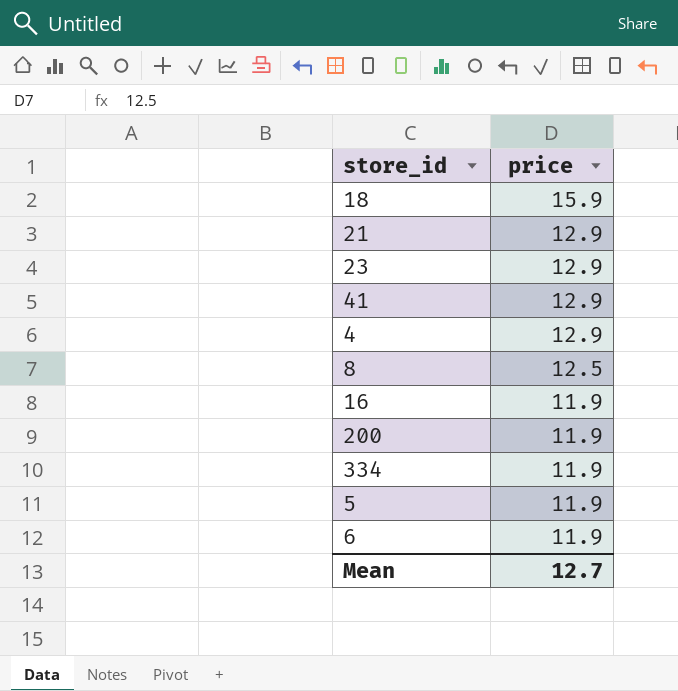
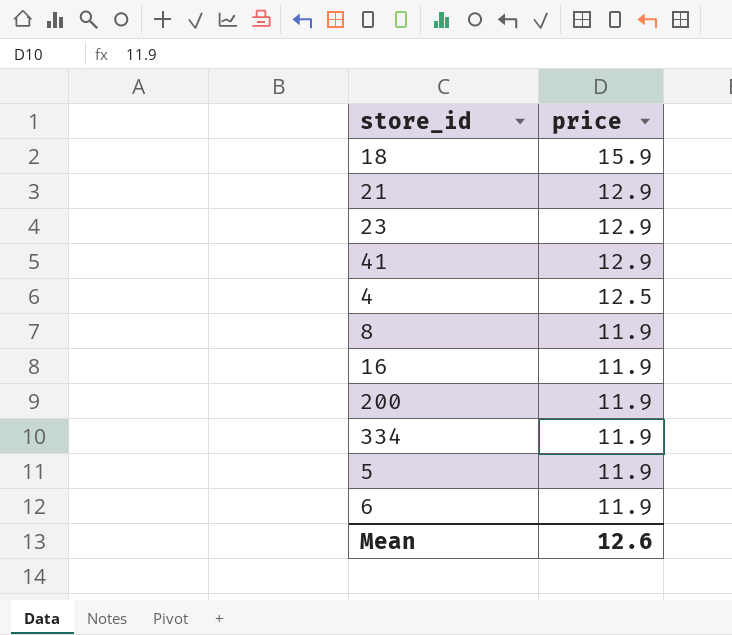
4 | price: 12.9 -> 12.5
8 | price: 12.5 -> 11.9
Mean | price: 12.7 -> 12.6

